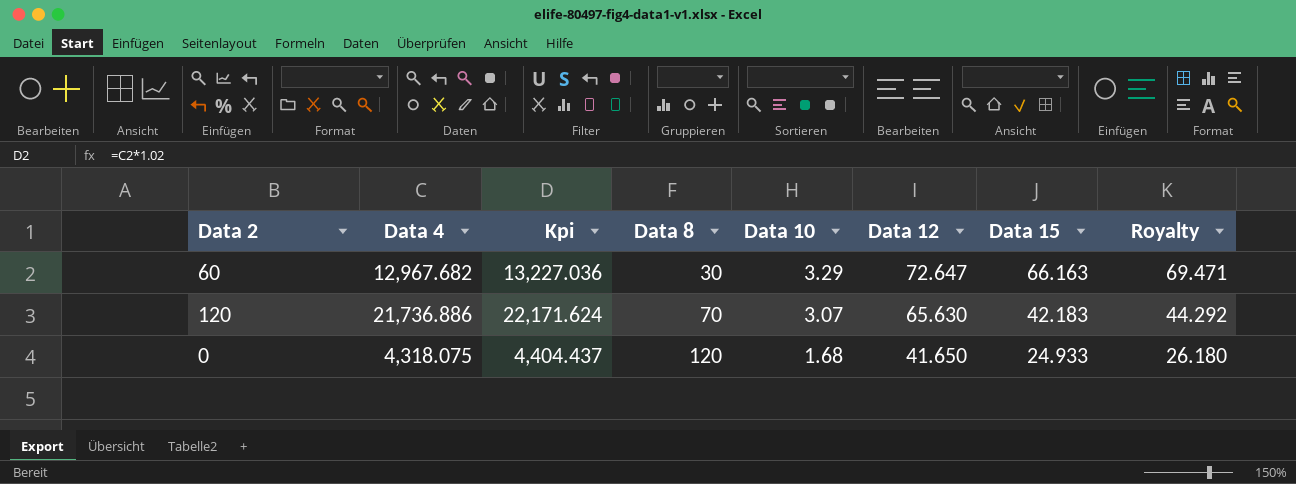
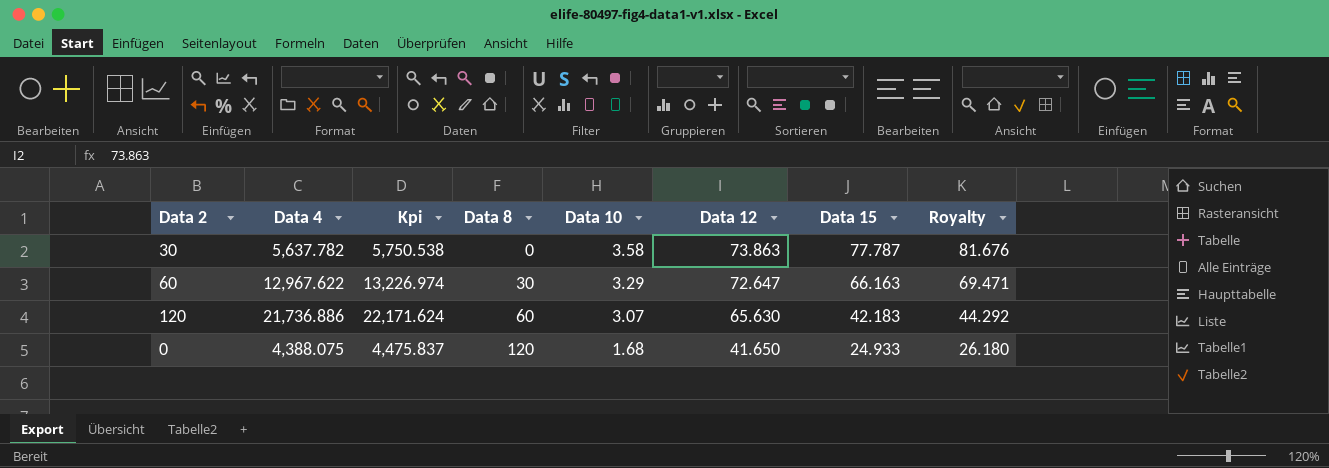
row 30: none -> 5,637.782 | 5,750.538 | 0 | 3.58 | 73.863 | 77.787 | 81.676
60 | Data 4: 12,967.682 -> 12,967.622
60 | Kpi: 13,227.036 -> 13,226.974
120 | Data 8: 70 -> 60
0 | Data 4: 4,318.075 -> 4,388.075
0 | Kpi: 4,404.437 -> 4,475.837

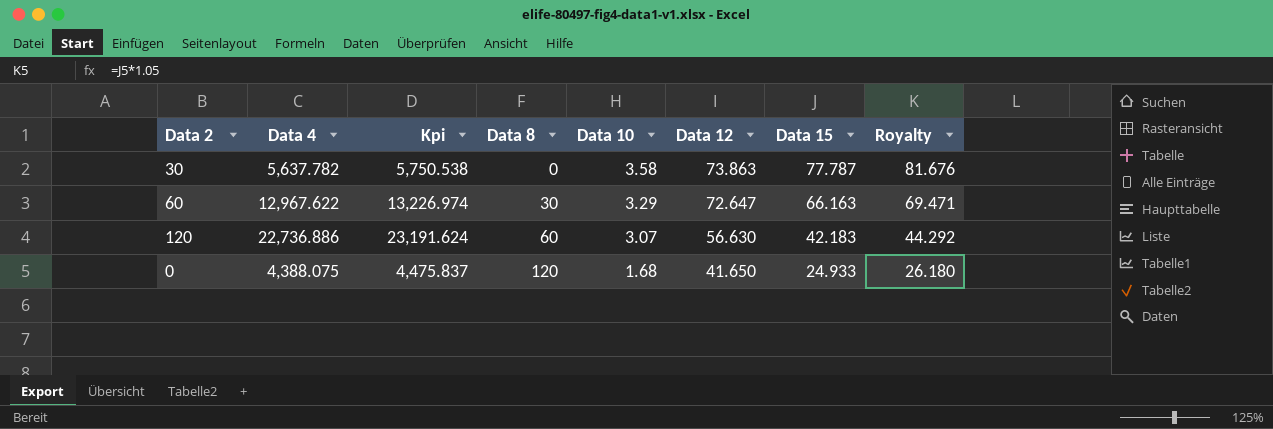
120 | Data 4: 21,736.886 -> 22,736.886
120 | Kpi: 22,171.624 -> 23,191.624
120 | Data 12: 65.630 -> 56.630

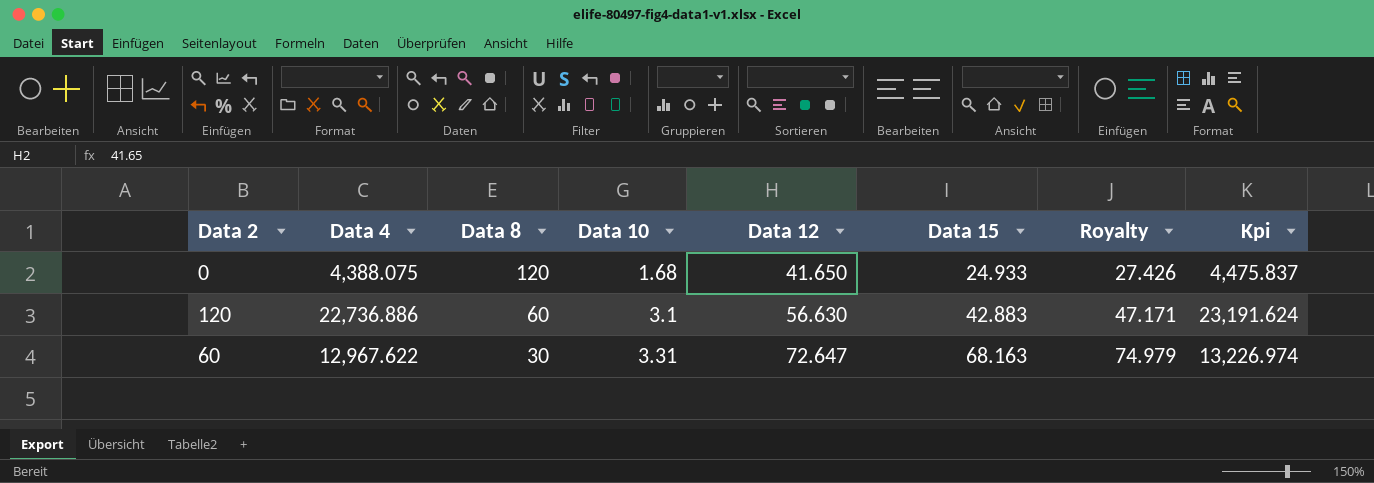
row order: Data 8 ascending -> Data 8 descending
column Royalty | formula: [Data 15] * 1.05 -> [Data 15] * 1.1
column Kpi | position: 3 -> 8
row 30: 5,637.782 | 5,750.538 | 0 | 3.58 | 73.863 | 77.787 | 81.676 -> none
120 | Data 10: 3.07 -> 3.1
120 | Data 15: 42.183 -> 42.883
60 | Data 10: 3.29 -> 3.31
60 | Data 15: 66.163 -> 68.163

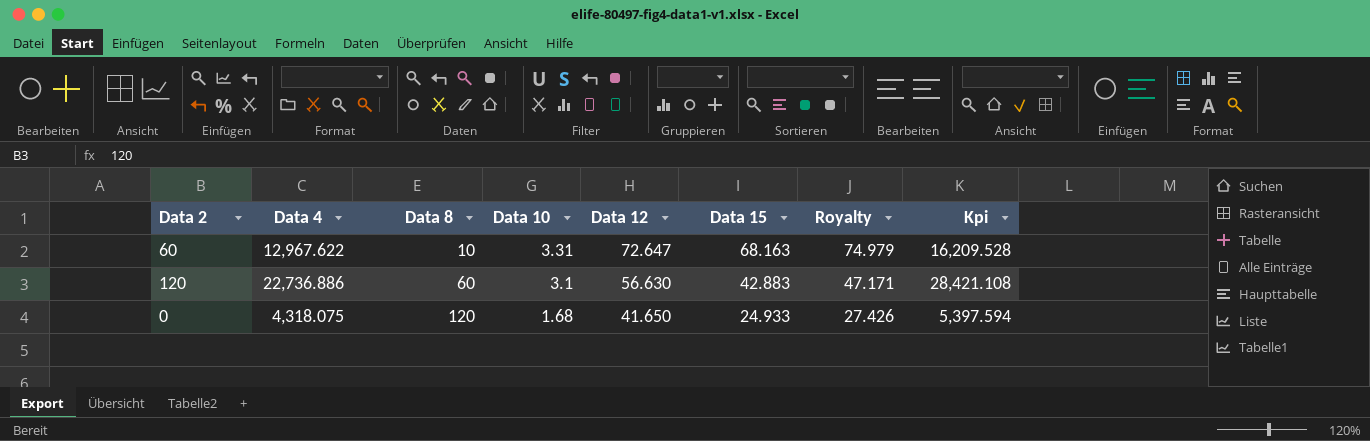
row order: Data 8 descending -> Data 8 ascending
column Kpi | formula: [Data 4] * 1.02 -> [Data 4] * 1.25
60 | Data 8: 30 -> 10
0 | Data 4: 4,388.075 -> 4,318.075

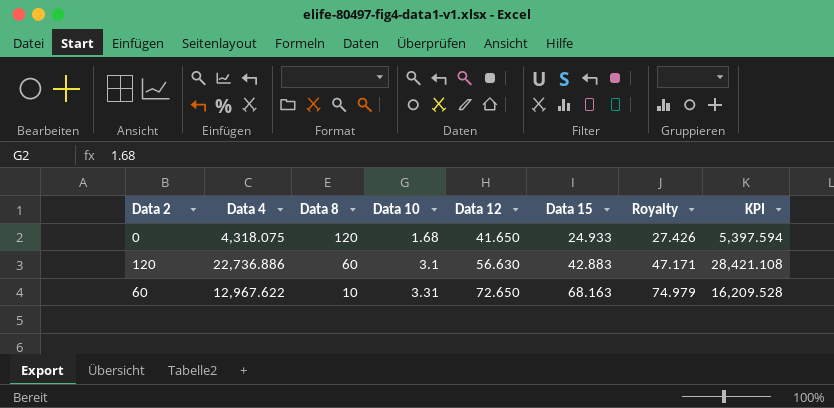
row order: Data 8 ascending -> Data 8 descending
column name: Kpi -> KPI
60 | Data 12: 72.647 -> 72.650

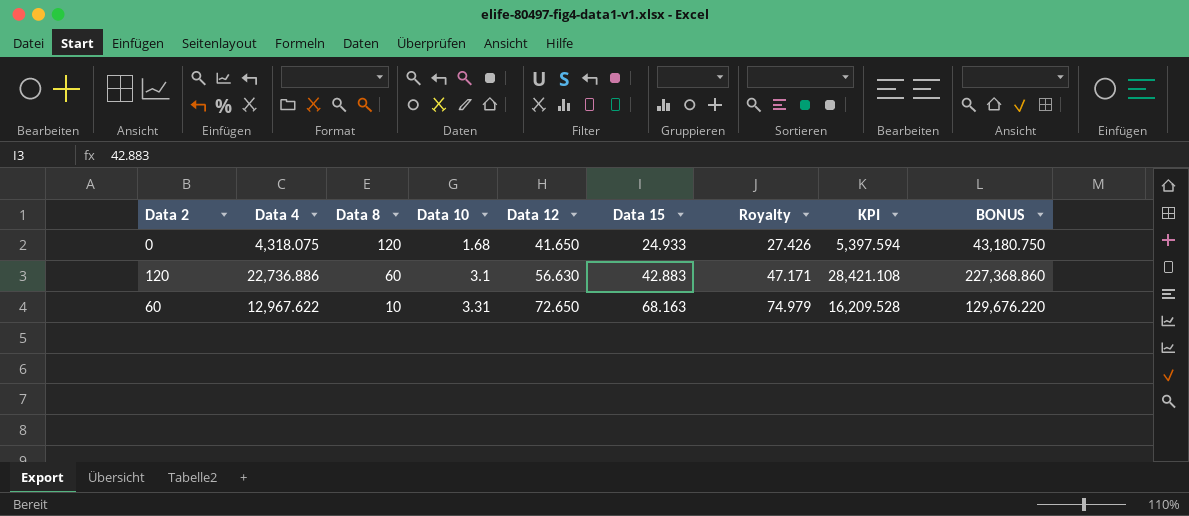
column BONUS | formula: none -> [Data 4] * 10

